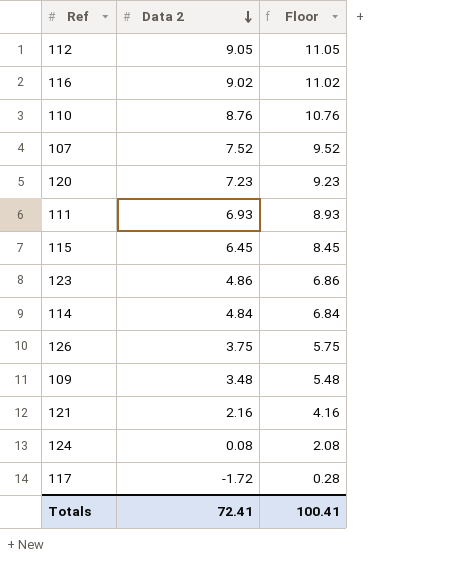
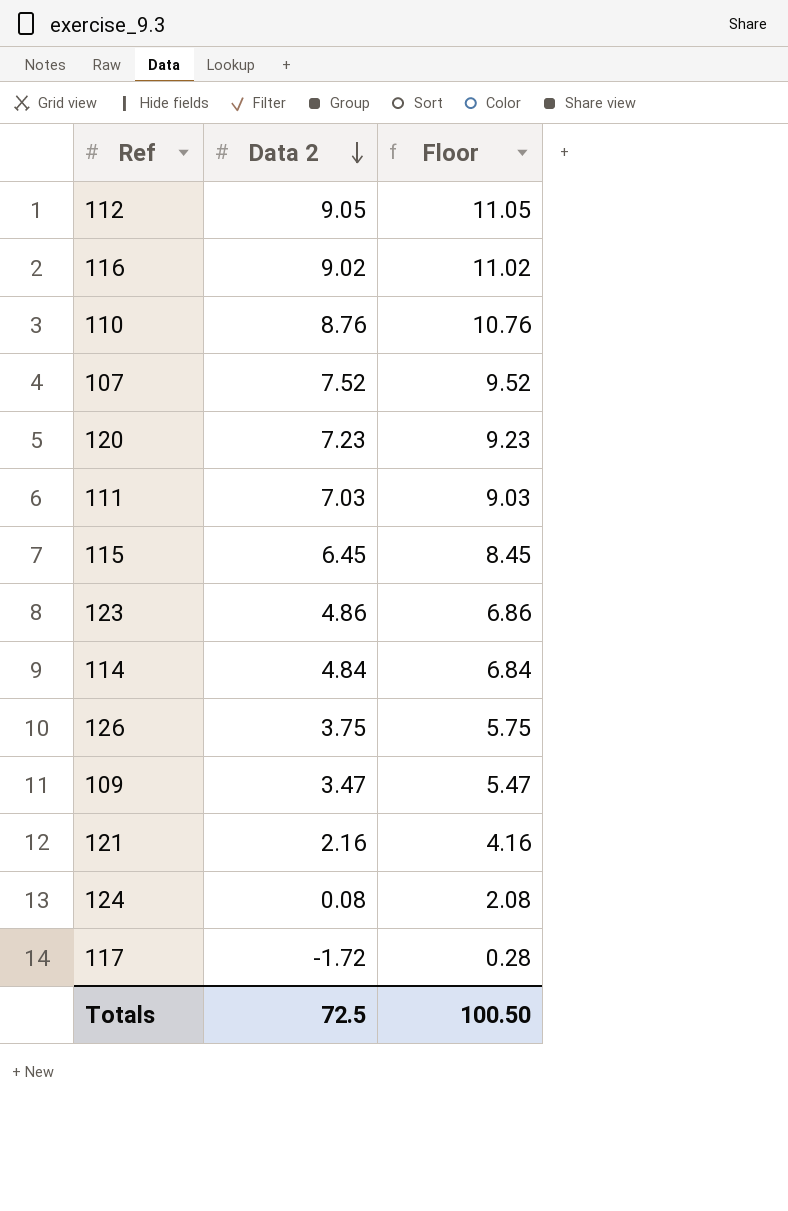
111 | Data 2: 6.93 -> 7.03
111 | Floor: 8.93 -> 9.03
109 | Data 2: 3.48 -> 3.47
109 | Floor: 5.48 -> 5.47
Totals | Data 2: 72.41 -> 72.5
Totals | Floor: 100.41 -> 100.50

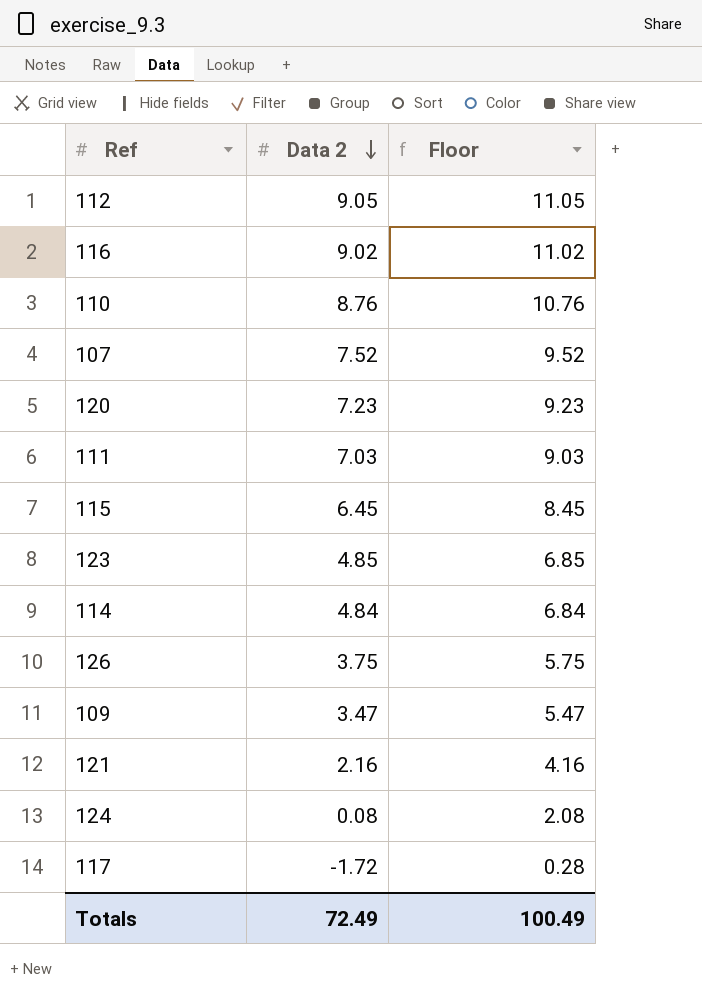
123 | Data 2: 4.86 -> 4.85
123 | Floor: 6.86 -> 6.85
Totals | Data 2: 72.5 -> 72.49
Totals | Floor: 100.50 -> 100.49

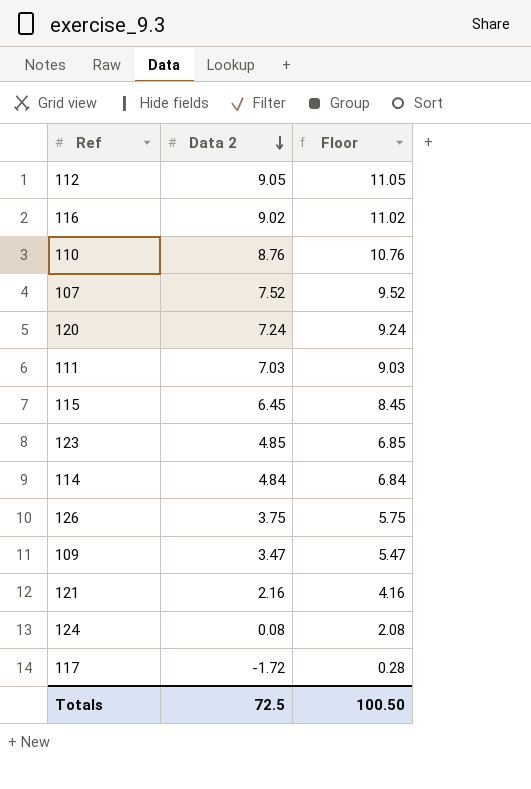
120 | Data 2: 7.23 -> 7.24
120 | Floor: 9.23 -> 9.24
Totals | Data 2: 72.49 -> 72.5
Totals | Floor: 100.49 -> 100.50

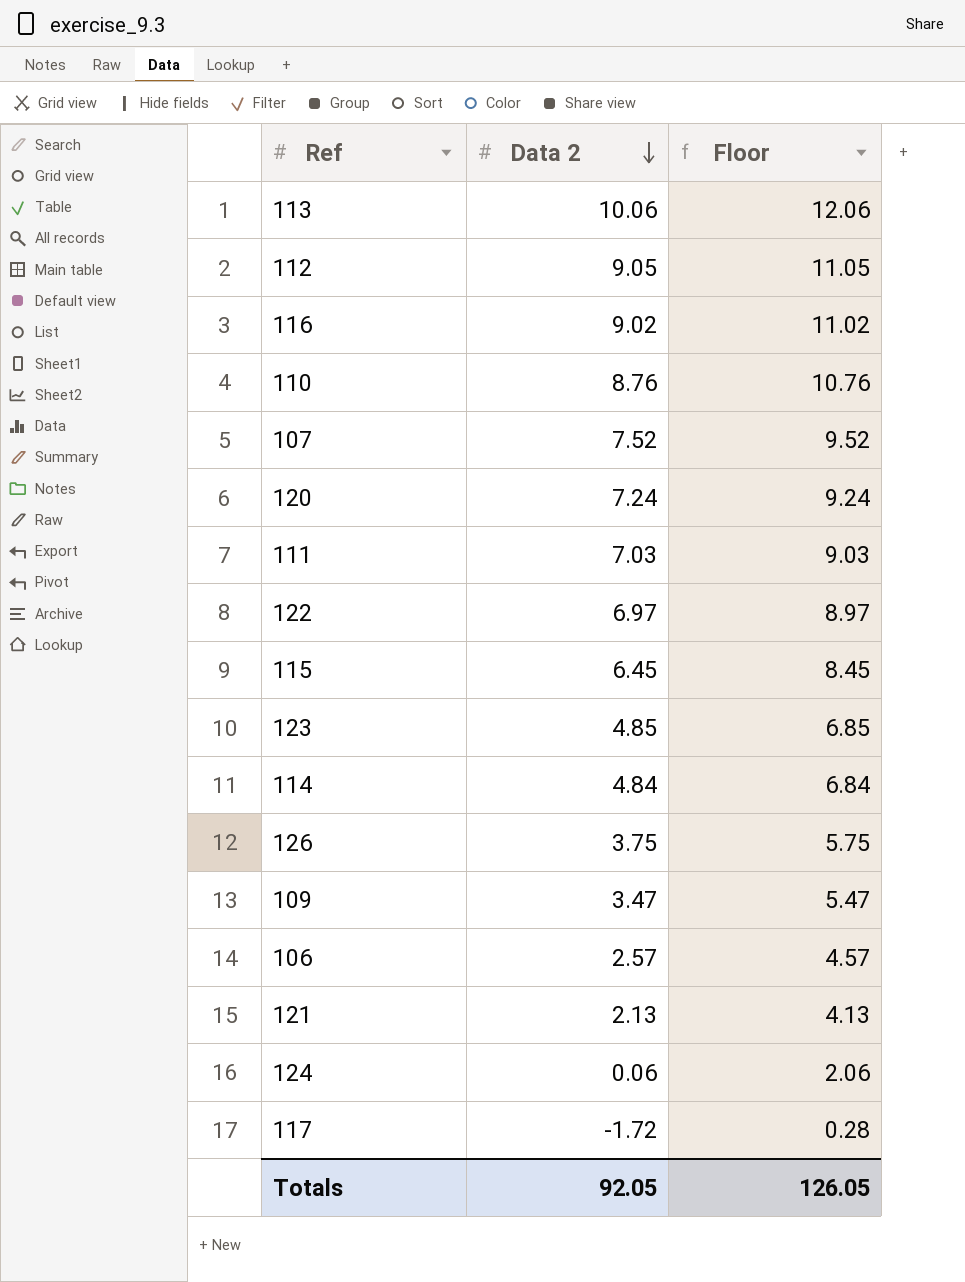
row 113: none -> 10.06 | 12.06
row 122: none -> 6.97 | 8.97
row 106: none -> 2.57 | 4.57
121 | Data 2: 2.16 -> 2.13
121 | Floor: 4.16 -> 4.13
124 | Data 2: 0.08 -> 0.06
124 | Floor: 2.08 -> 2.06
Totals | Data 2: 72.5 -> 92.05
Totals | Floor: 100.50 -> 126.05

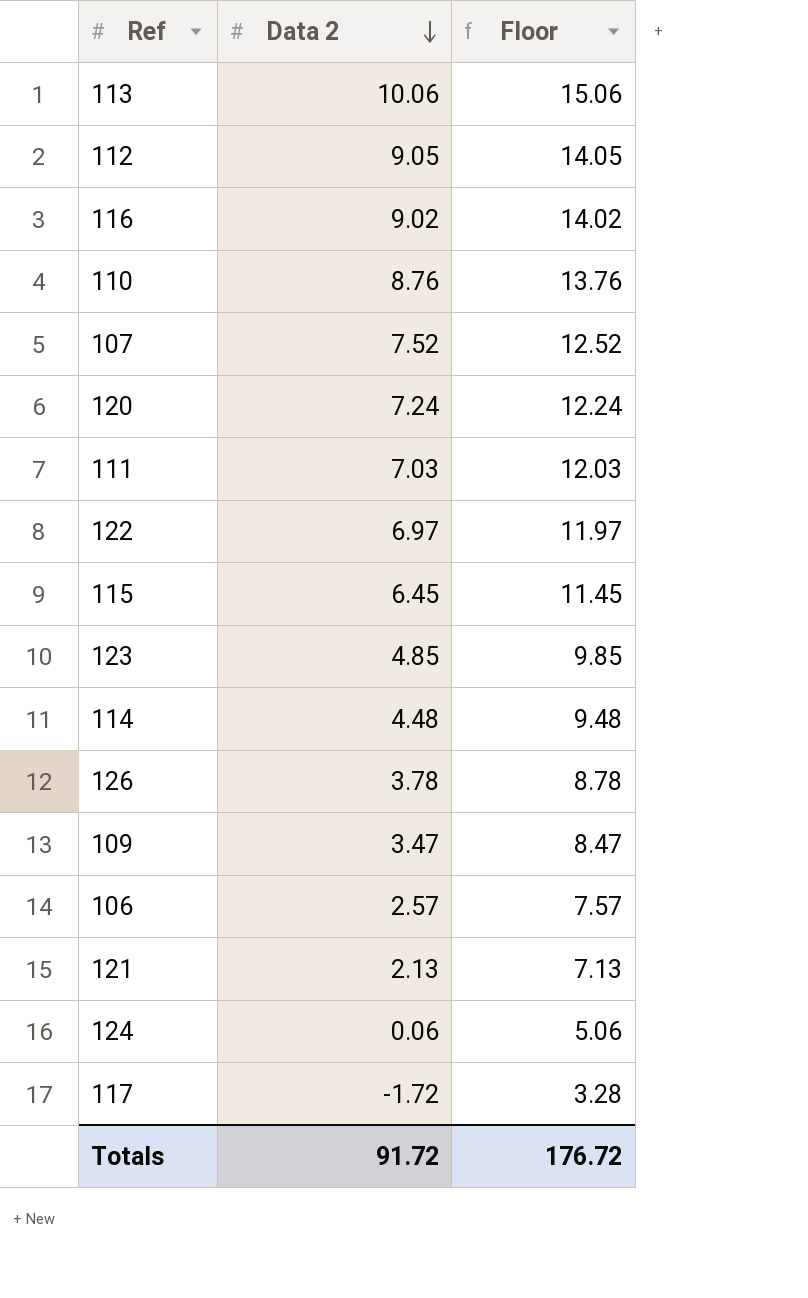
column Floor | formula: [Data 2] + 2 -> [Data 2] + 5
114 | Data 2: 4.84 -> 4.48
126 | Data 2: 3.75 -> 3.78
Totals | Data 2: 92.05 -> 91.72
Totals | Floor: 126.05 -> 176.72

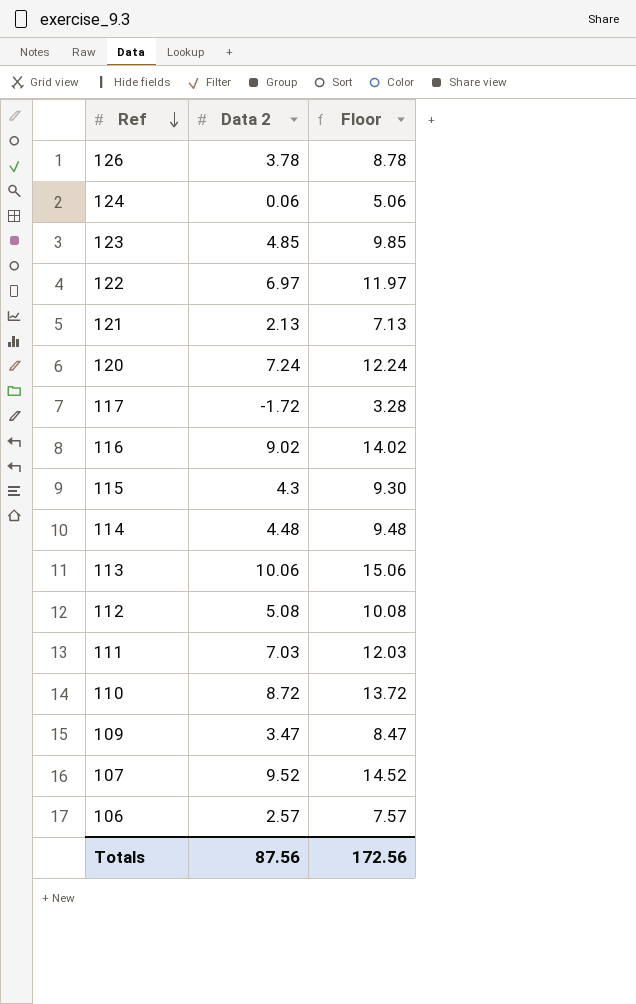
row order: Data 2 descending -> Ref descending
115 | Data 2: 6.45 -> 4.3
115 | Floor: 11.45 -> 9.30
112 | Data 2: 9.05 -> 5.08
112 | Floor: 14.05 -> 10.08
110 | Data 2: 8.76 -> 8.72
110 | Floor: 13.76 -> 13.72
107 | Data 2: 7.52 -> 9.52
107 | Floor: 12.52 -> 14.52
Totals | Data 2: 91.72 -> 87.56
Totals | Floor: 176.72 -> 172.56

